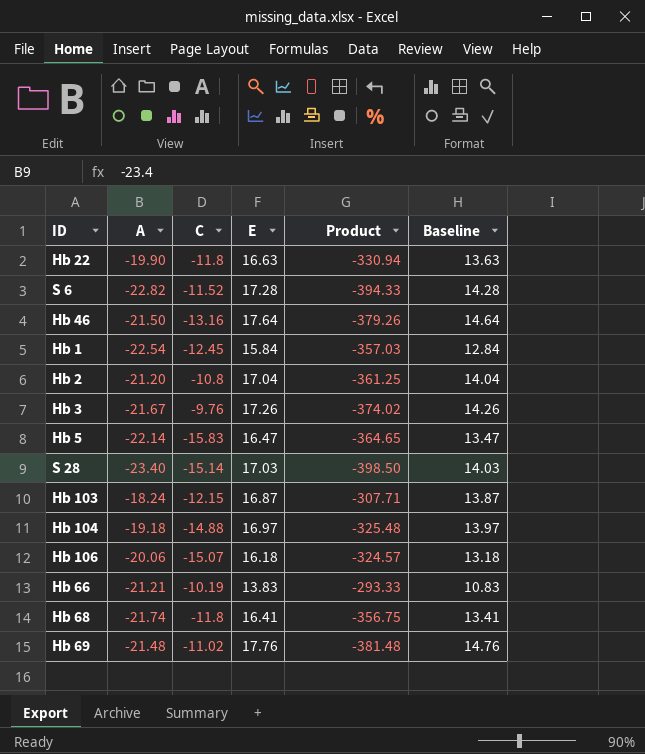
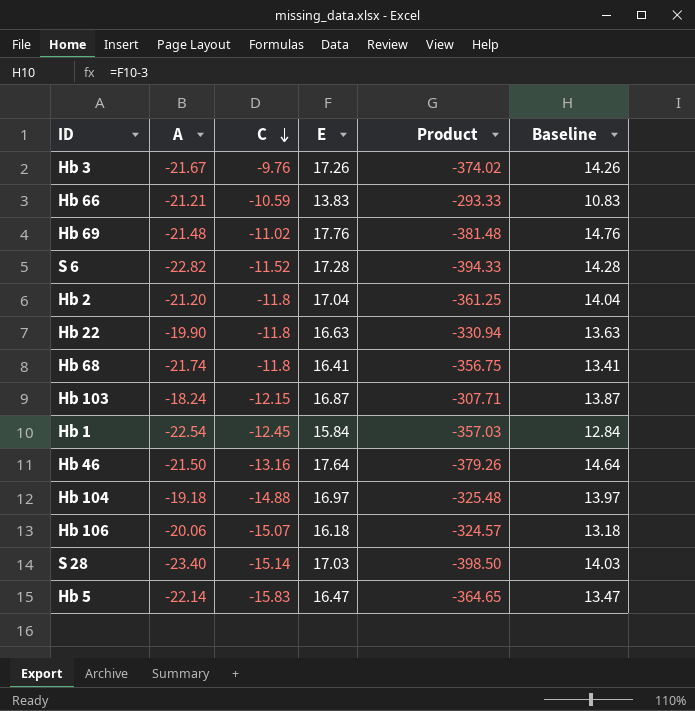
row order: none -> C descending
Hb 66 | C: -10.19 -> -10.59
Hb 2 | C: -10.8 -> -11.8

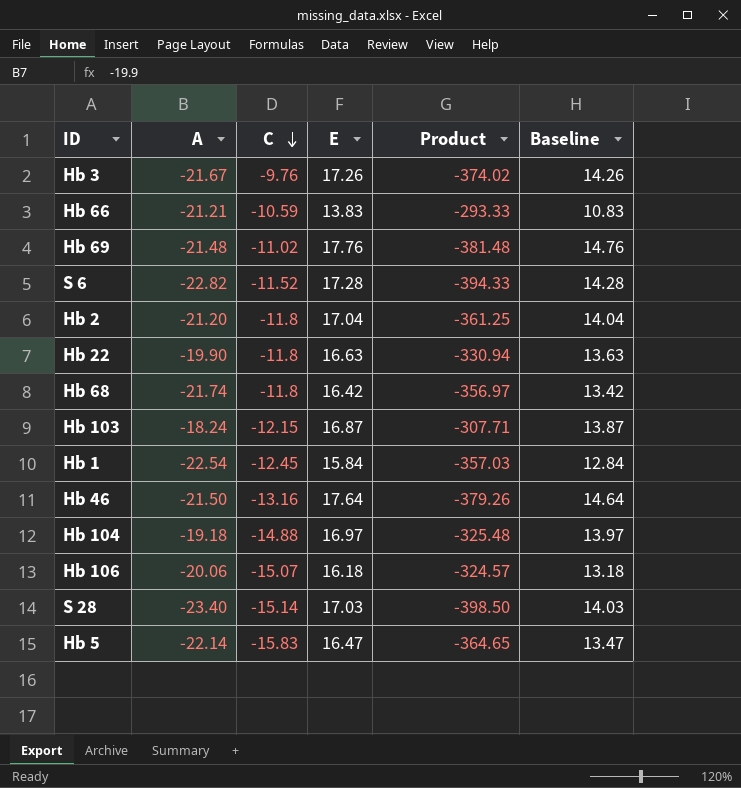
Hb 68 | E: 16.41 -> 16.42
Hb 68 | Product: -356.75 -> -356.97
Hb 68 | Baseline: 13.41 -> 13.42

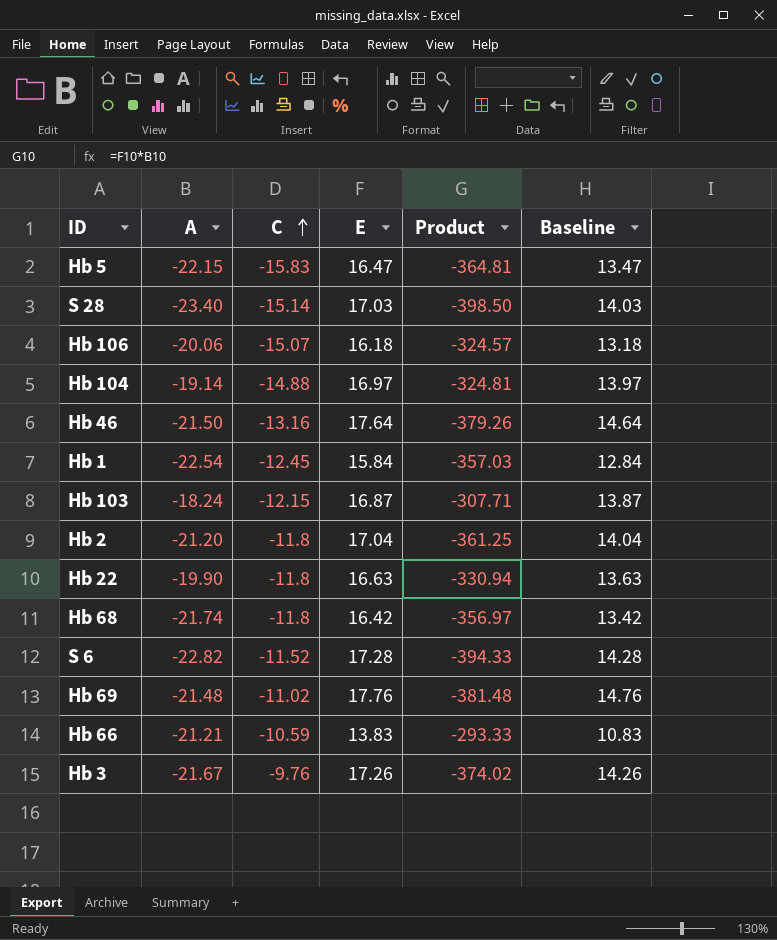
row order: C descending -> C ascending
Hb 5 | A: -22.14 -> -22.15
Hb 5 | Product: -364.65 -> -364.81
Hb 104 | A: -19.18 -> -19.14
Hb 104 | Product: -325.48 -> -324.81

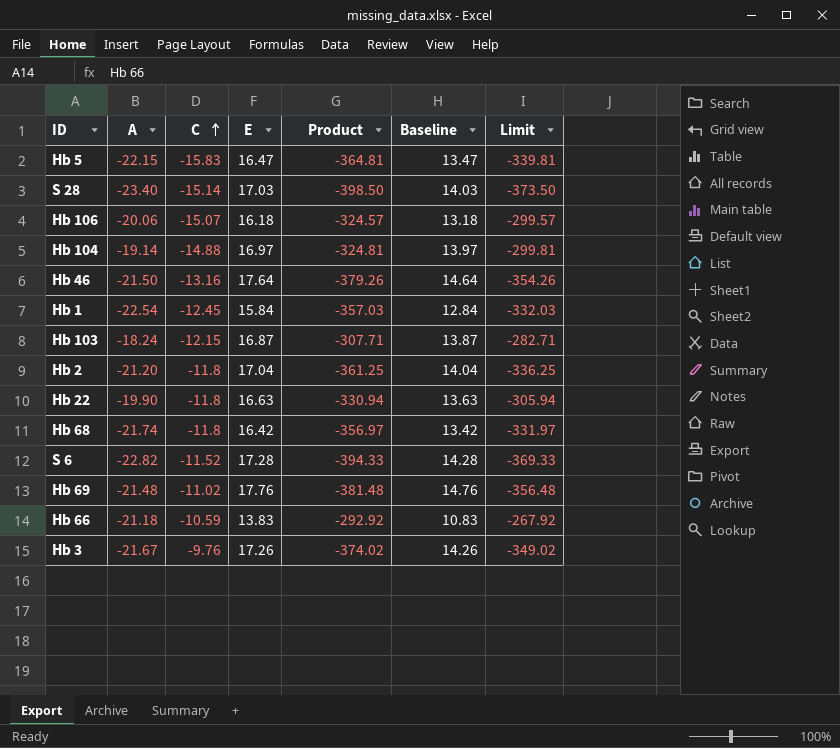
column Limit | formula: none -> [Product] + 25
Hb 66 | A: -21.21 -> -21.18
Hb 66 | Product: -293.33 -> -292.92

